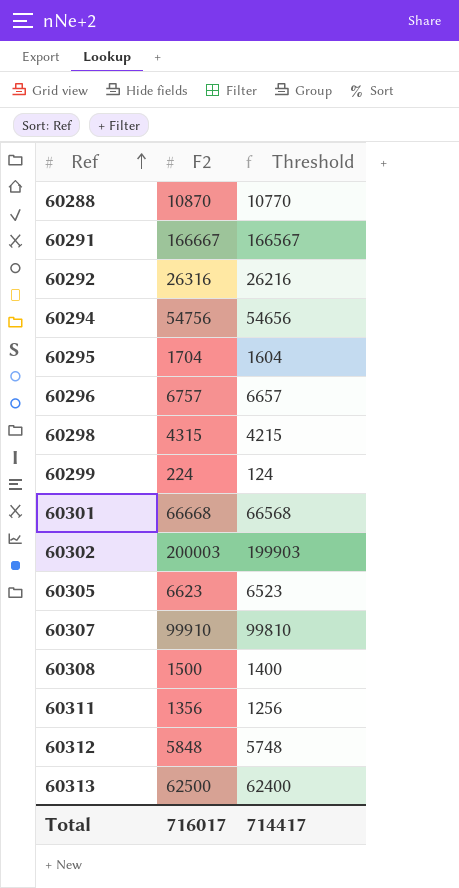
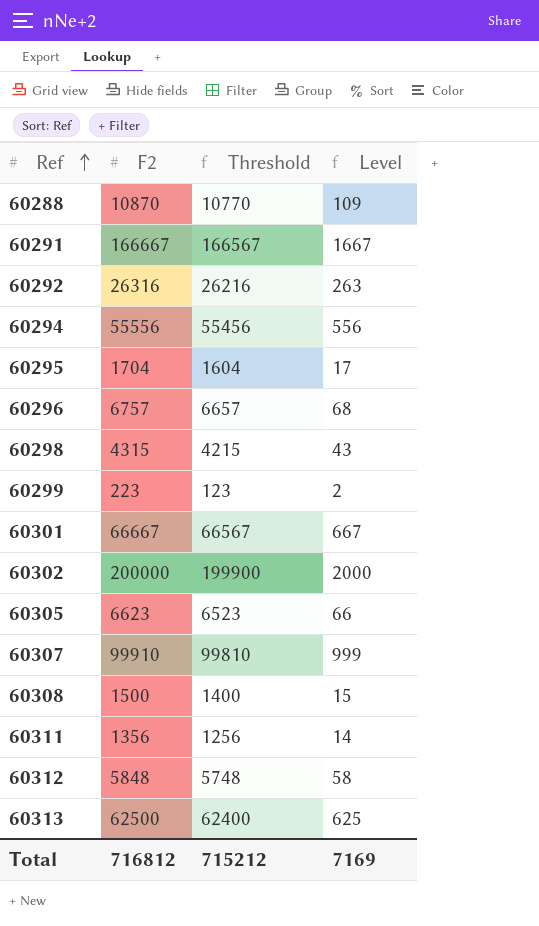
column Level | formula: none -> [F2] * 0.01
60294 | F2: 54756 -> 55556
60294 | Threshold: 54656 -> 55456
60299 | F2: 224 -> 223
60299 | Threshold: 124 -> 123
60301 | F2: 66668 -> 66667
60301 | Threshold: 66568 -> 66567
60302 | F2: 200003 -> 200000
60302 | Threshold: 199903 -> 199900
Total | F2: 716017 -> 716812
Total | Threshold: 714417 -> 715212

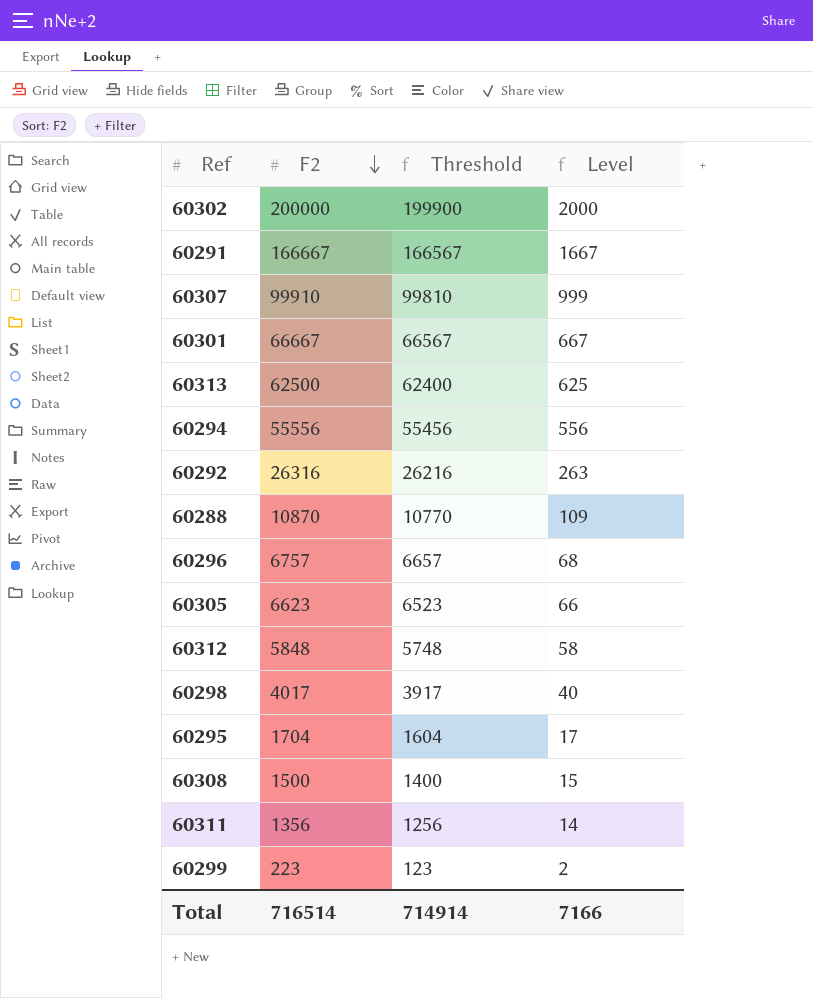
row order: Ref ascending -> F2 descending
60298 | F2: 4315 -> 4017
60298 | Threshold: 4215 -> 3917
60298 | Level: 43 -> 40
Total | F2: 716812 -> 716514
Total | Threshold: 715212 -> 714914
Total | Level: 7169 -> 7166

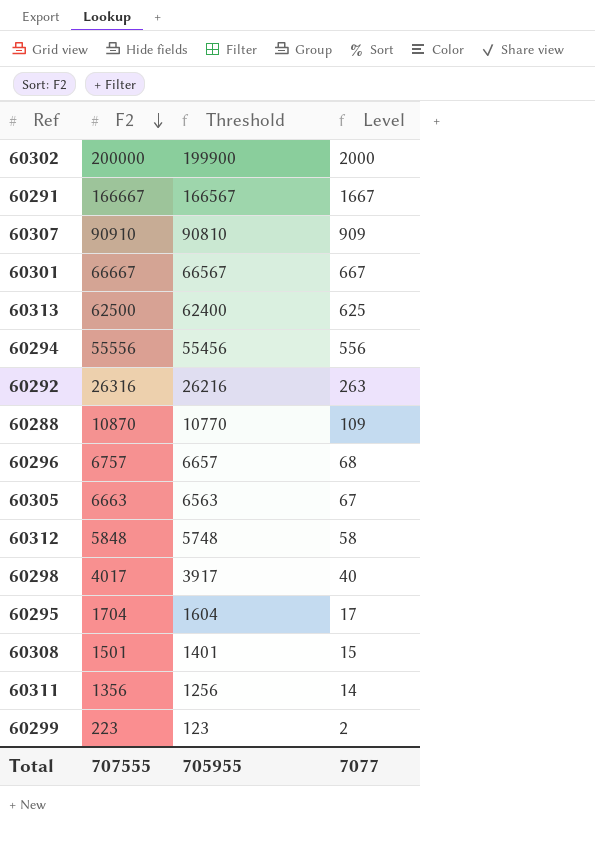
60307 | F2: 99910 -> 90910
60307 | Threshold: 99810 -> 90810
60307 | Level: 999 -> 909
60305 | F2: 6623 -> 6663
60305 | Threshold: 6523 -> 6563
60305 | Level: 66 -> 67
60308 | F2: 1500 -> 1501
60308 | Threshold: 1400 -> 1401
Total | F2: 716514 -> 707555
Total | Threshold: 714914 -> 705955
Total | Level: 7166 -> 7077

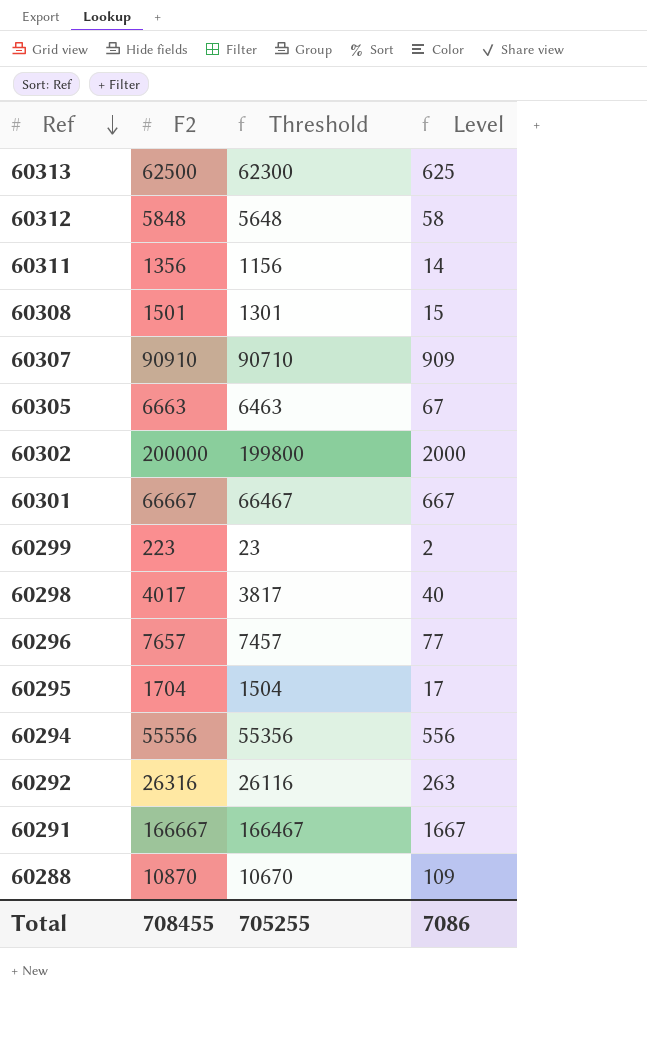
row order: F2 descending -> Ref descending
column Threshold | formula: [F2] - 100 -> [F2] - 200
60296 | F2: 6757 -> 7657
60296 | Level: 68 -> 77
Total | F2: 707555 -> 708455
Total | Threshold: 705955 -> 705255
Total | Level: 7077 -> 7086

